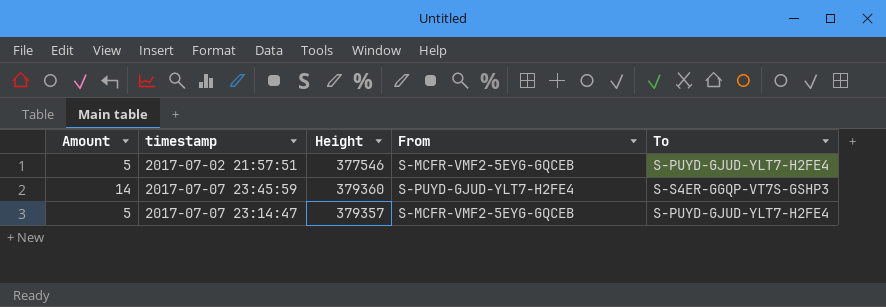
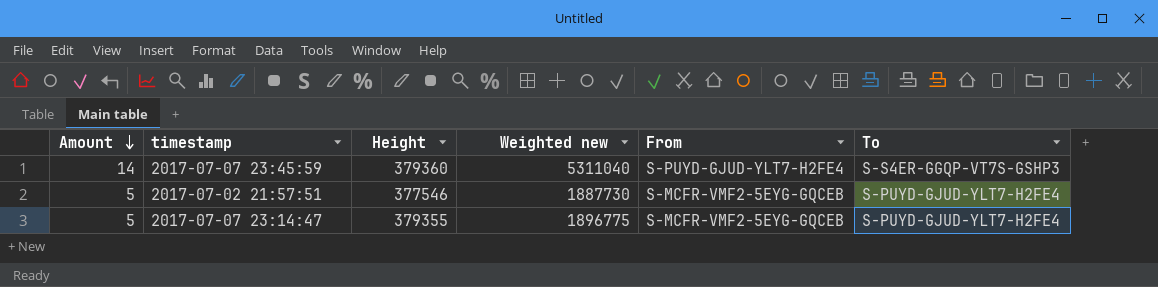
row order: none -> Amount descending
column Weighted new | formula: none -> [Amount] * [Height]
2017-07-07 23:14:47 | Height: 379357 -> 379355

